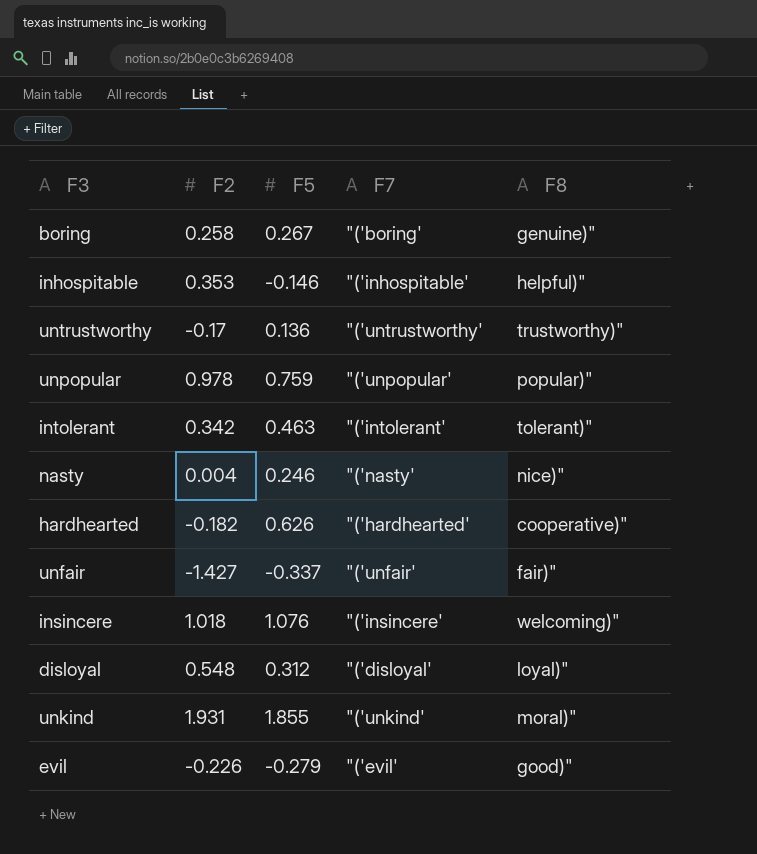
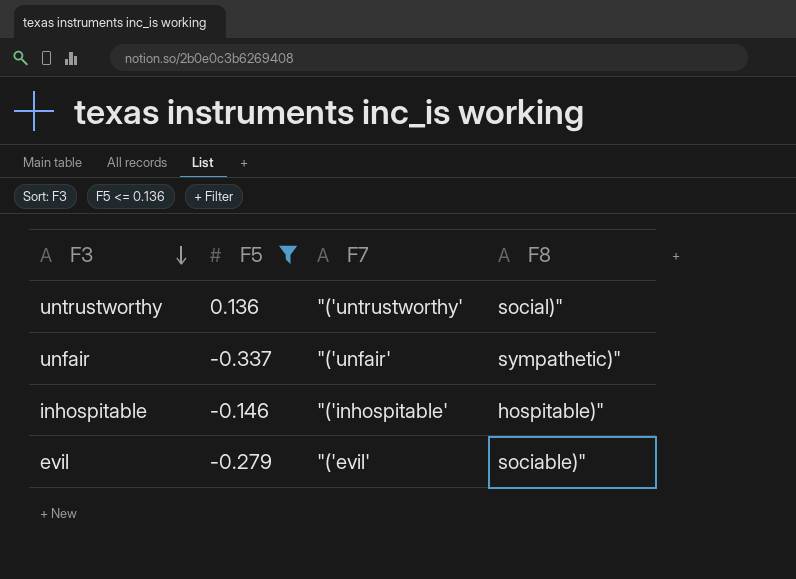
filter: none -> F5 <= 0.136
row order: none -> F3 descending
column F2 | position: 2 -> none
untrustworthy | F8: trustworthy)" -> social)"
unfair | F8: fair)" -> sympathetic)"
inhospitable | F8: helpful)" -> hospitable)"
evil | F8: good)" -> sociable)"

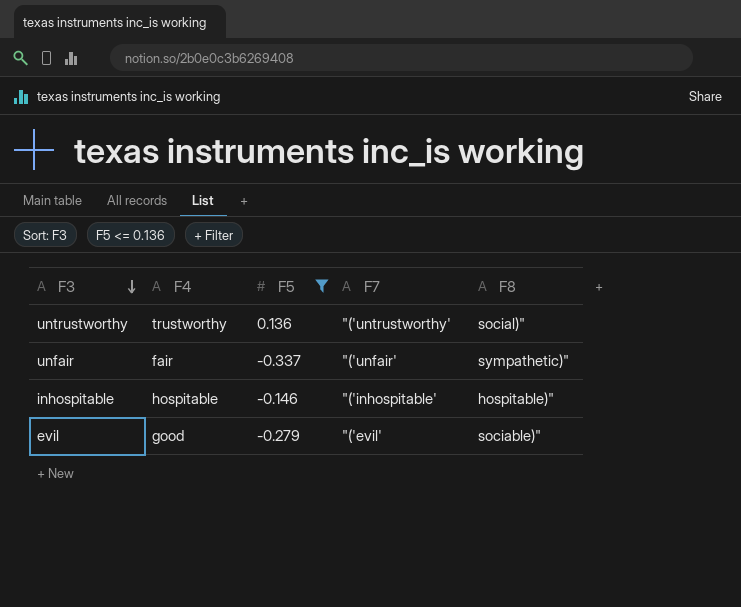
column F4 | position: none -> 2

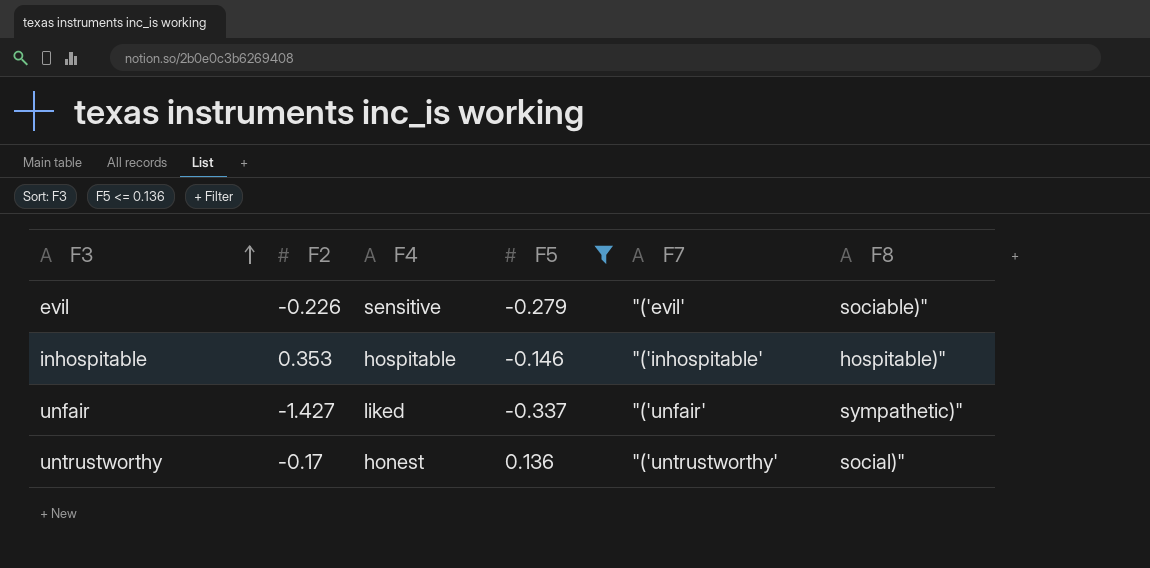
row order: F3 descending -> F3 ascending
column F2 | position: none -> 2
evil | F4: good -> sensitive
unfair | F4: fair -> liked
untrustworthy | F4: trustworthy -> honest

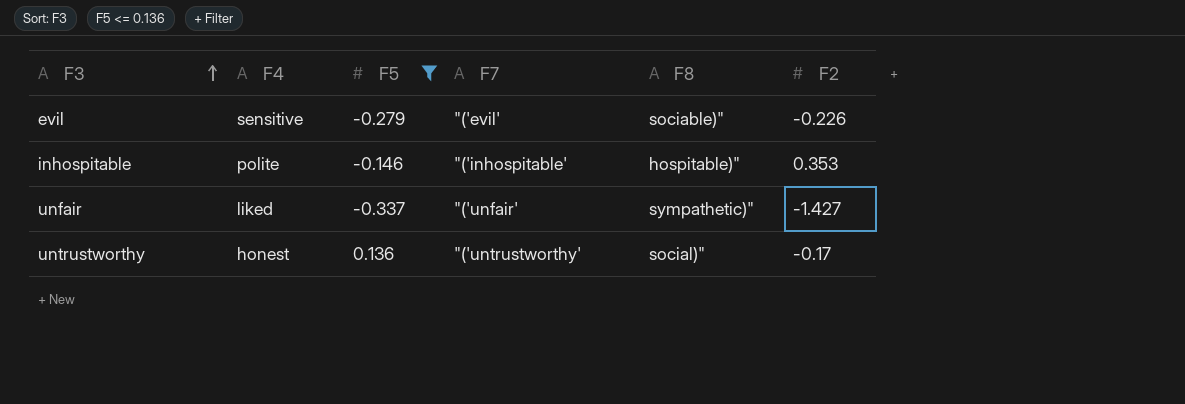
column F2 | position: 2 -> 6
inhospitable | F4: hospitable -> polite

